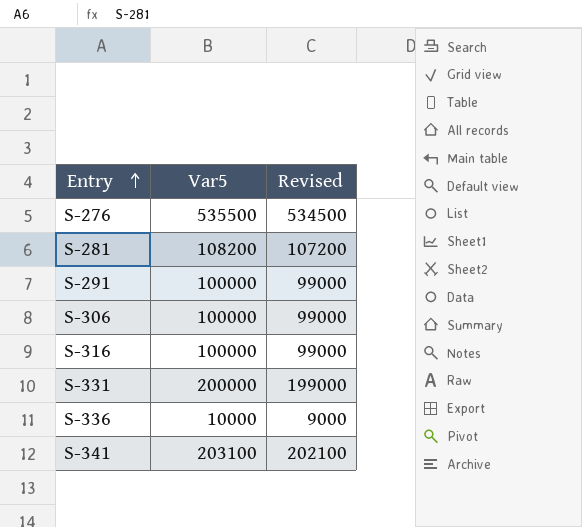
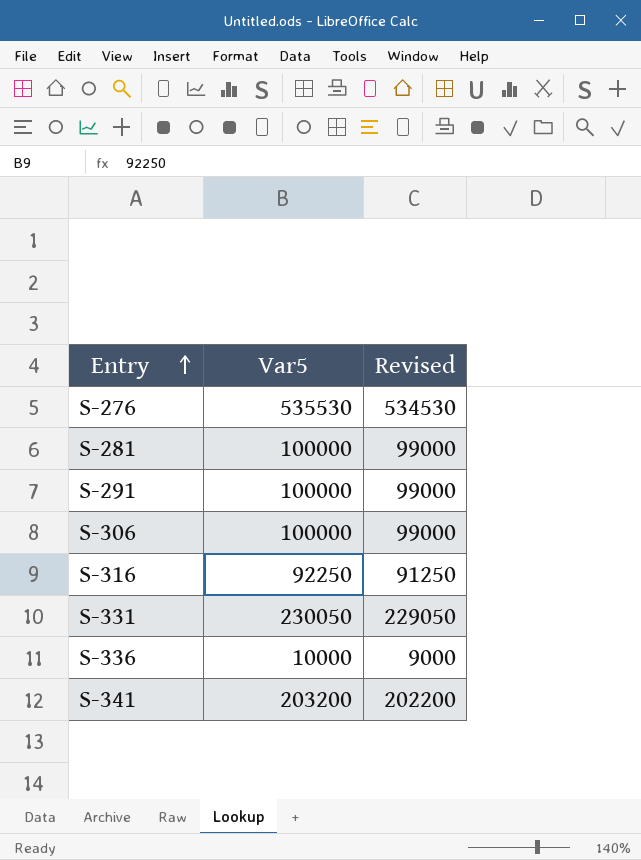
S-276 | Var5: 535500 -> 535530
S-276 | Revised: 534500 -> 534530
S-281 | Var5: 108200 -> 100000
S-281 | Revised: 107200 -> 99000
S-316 | Var5: 100000 -> 92250
S-316 | Revised: 99000 -> 91250
S-331 | Var5: 200000 -> 230050
S-331 | Revised: 199000 -> 229050
S-341 | Var5: 203100 -> 203200
S-341 | Revised: 202100 -> 202200

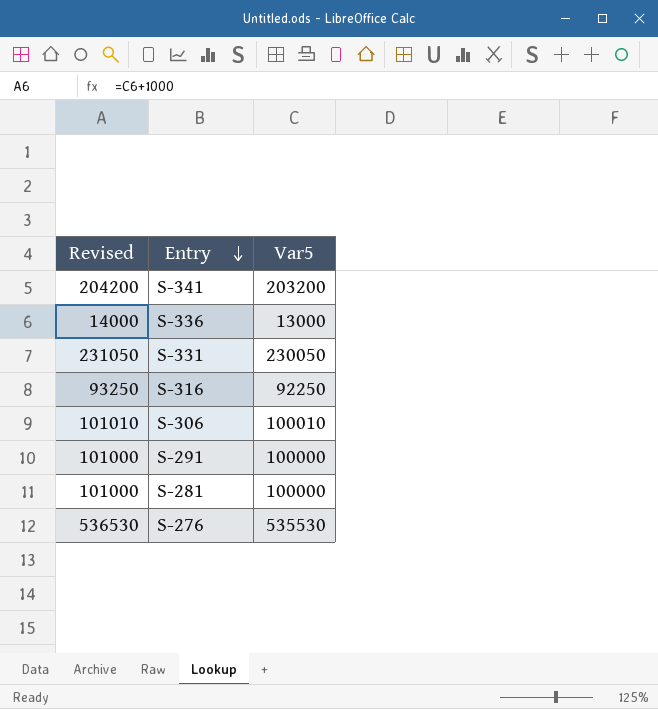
row order: Entry ascending -> Entry descending
column Revised | formula: [Var5] - 1000 -> [Var5] + 1000
column Revised | position: 3 -> 1
S-336 | Var5: 10000 -> 13000
S-306 | Var5: 100000 -> 100010

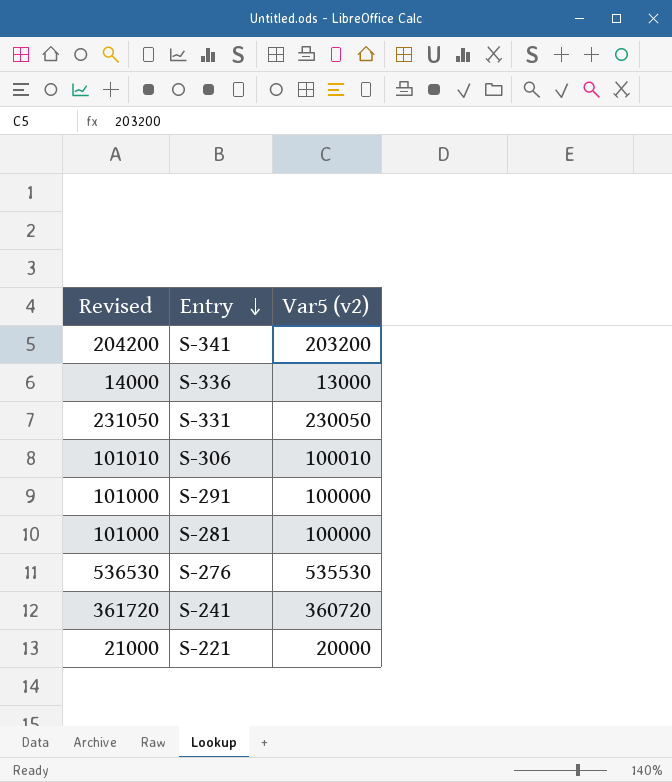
column name: Var5 -> Var5 (v2)
row S-316: 93250 | 92250 -> none
row S-241: none -> 361720 | 360720
row S-221: none -> 21000 | 20000

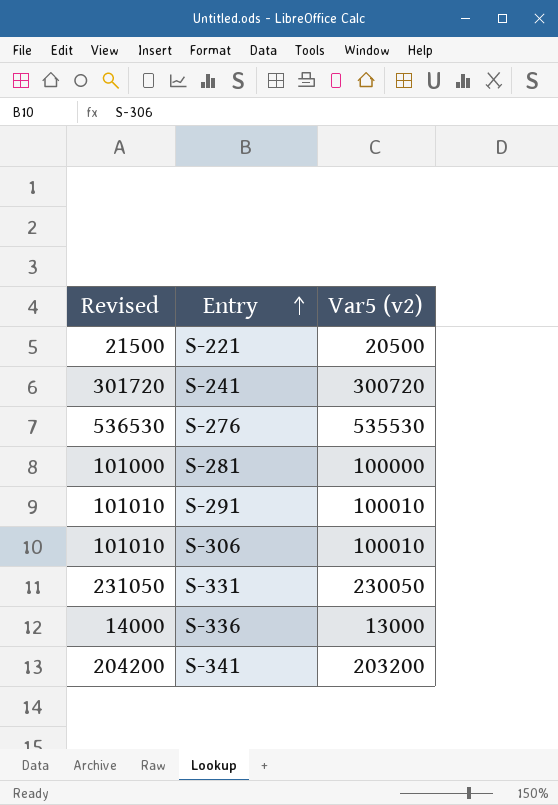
row order: Entry descending -> Entry ascending
S-221 | Revised: 21000 -> 21500
S-221 | Var5 (v2): 20000 -> 20500
S-241 | Revised: 361720 -> 301720
S-241 | Var5 (v2): 360720 -> 300720
S-291 | Revised: 101000 -> 101010
S-291 | Var5 (v2): 100000 -> 100010

